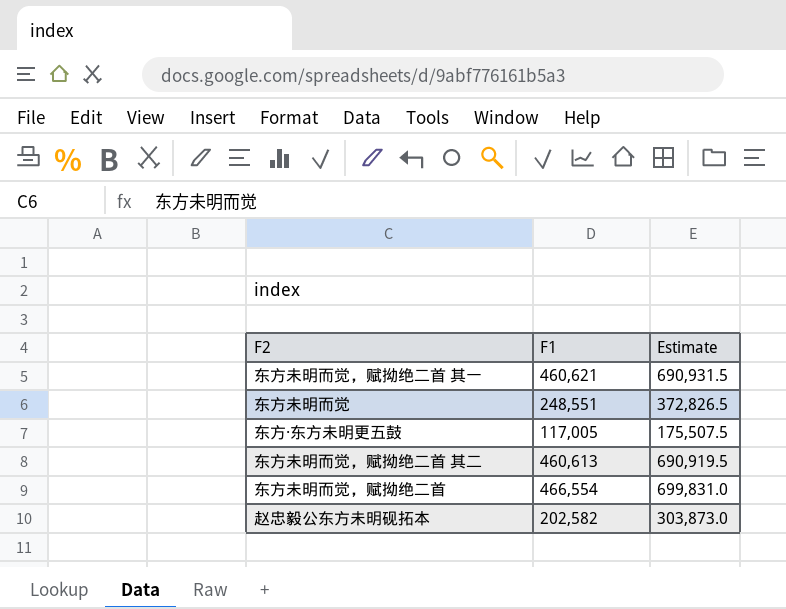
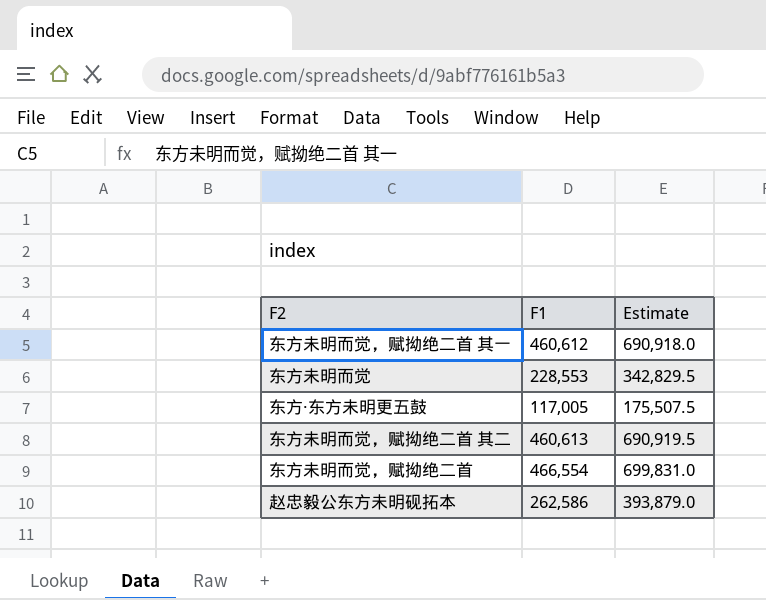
东方未明而觉，赋拗绝二首 其一 | F1: 460,621 -> 460,612
东方未明而觉，赋拗绝二首 其一 | Estimate: 690,931.5 -> 690,918.0
东方未明而觉 | F1: 248,551 -> 228,553
东方未明而觉 | Estimate: 372,826.5 -> 342,829.5
赵忠毅公东方未明砚拓本 | F1: 202,582 -> 262,586
赵忠毅公东方未明砚拓本 | Estimate: 303,873.0 -> 393,879.0

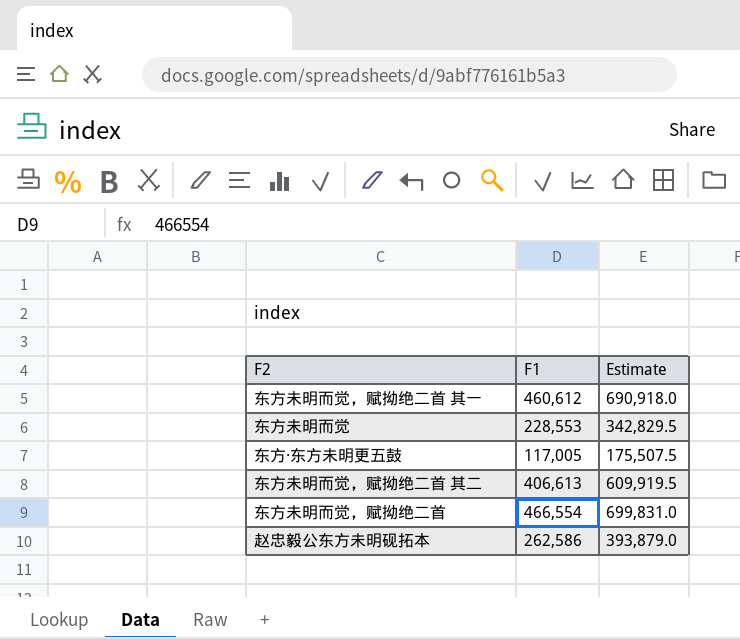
东方未明而觉，赋拗绝二首 其二 | F1: 460,613 -> 406,613
东方未明而觉，赋拗绝二首 其二 | Estimate: 690,919.5 -> 609,919.5

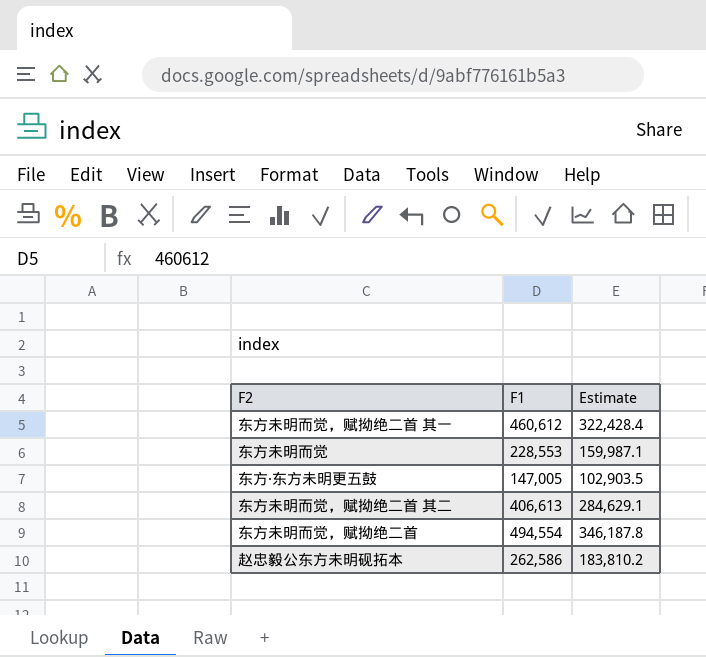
column Estimate | formula: [F1] * 1.5 -> [F1] * 0.7
东方·东方未明更五鼓 | F1: 117,005 -> 147,005
东方未明而觉，赋拗绝二首 | F1: 466,554 -> 494,554

